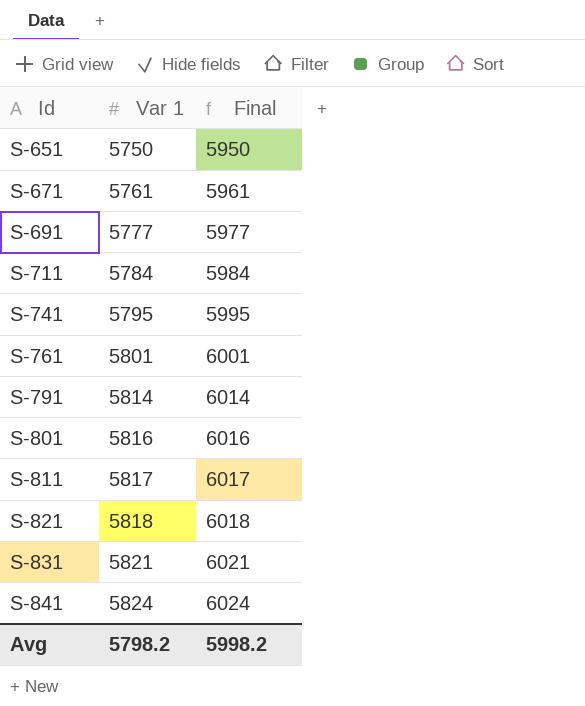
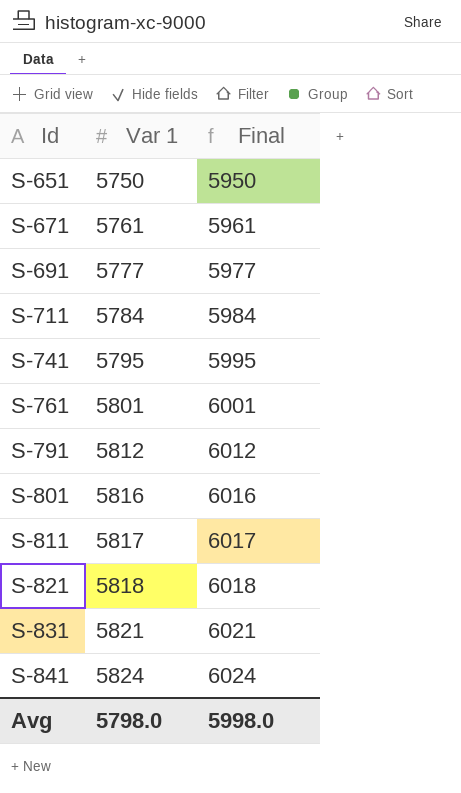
S-791 | Var 1: 5814 -> 5812
S-791 | Final: 6014 -> 6012
Avg | Var 1: 5798.2 -> 5798.0
Avg | Final: 5998.2 -> 5998.0

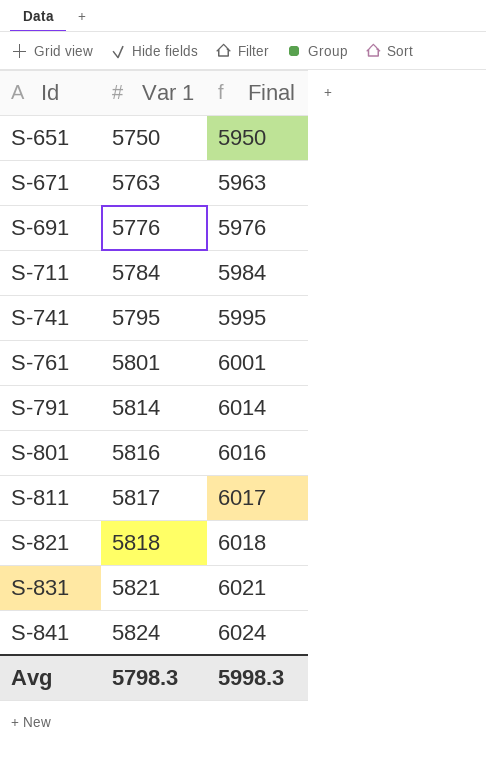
S-671 | Var 1: 5761 -> 5763
S-671 | Final: 5961 -> 5963
S-691 | Var 1: 5777 -> 5776
S-691 | Final: 5977 -> 5976
S-791 | Var 1: 5812 -> 5814
S-791 | Final: 6012 -> 6014
Avg | Var 1: 5798.0 -> 5798.3
Avg | Final: 5998.0 -> 5998.3

